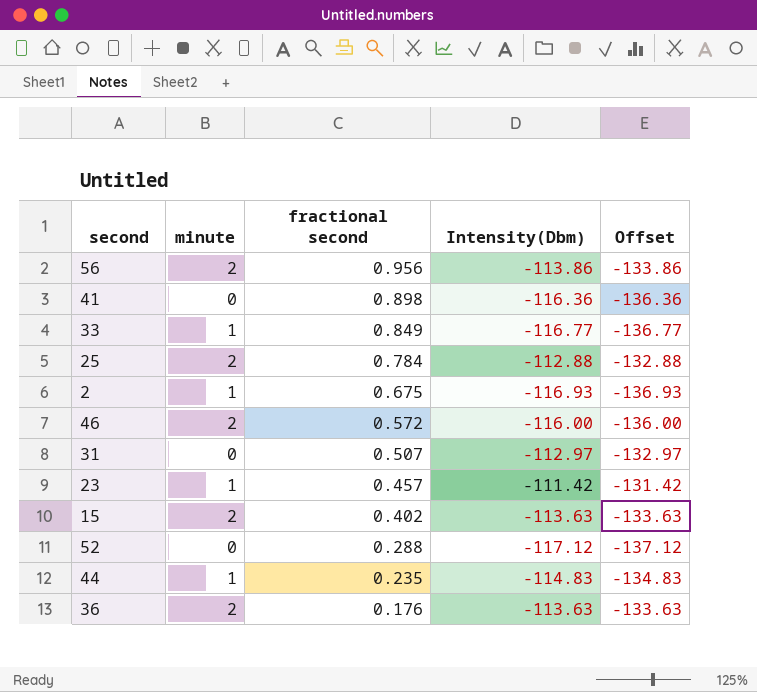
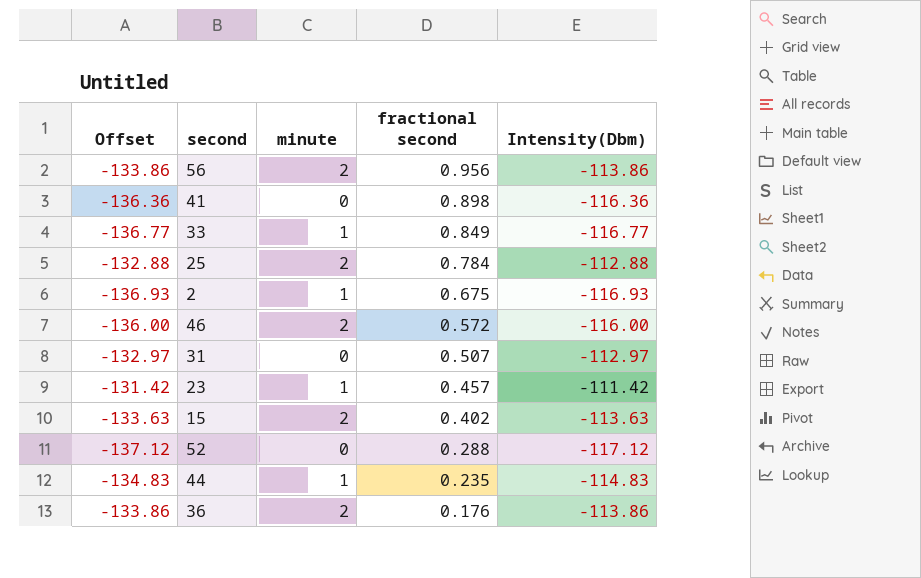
column Offset | position: 5 -> 1
36 | Offset: -133.63 -> -133.86
36 | Intensity(Dbm): -113.63 -> -113.86

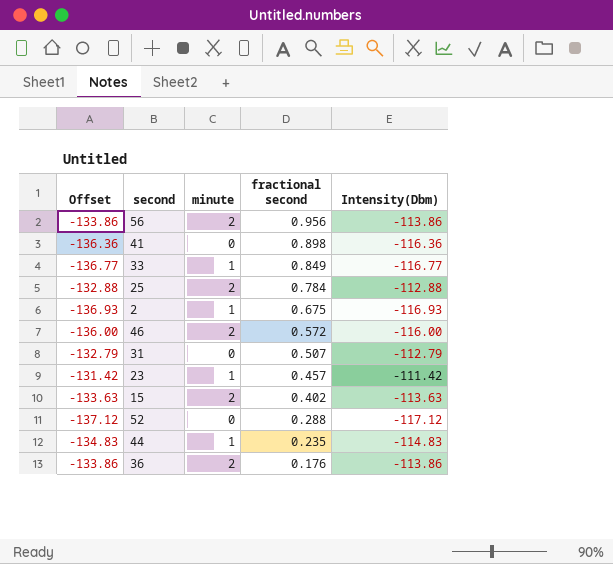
31 | Offset: -132.97 -> -132.79
31 | Intensity(Dbm): -112.97 -> -112.79

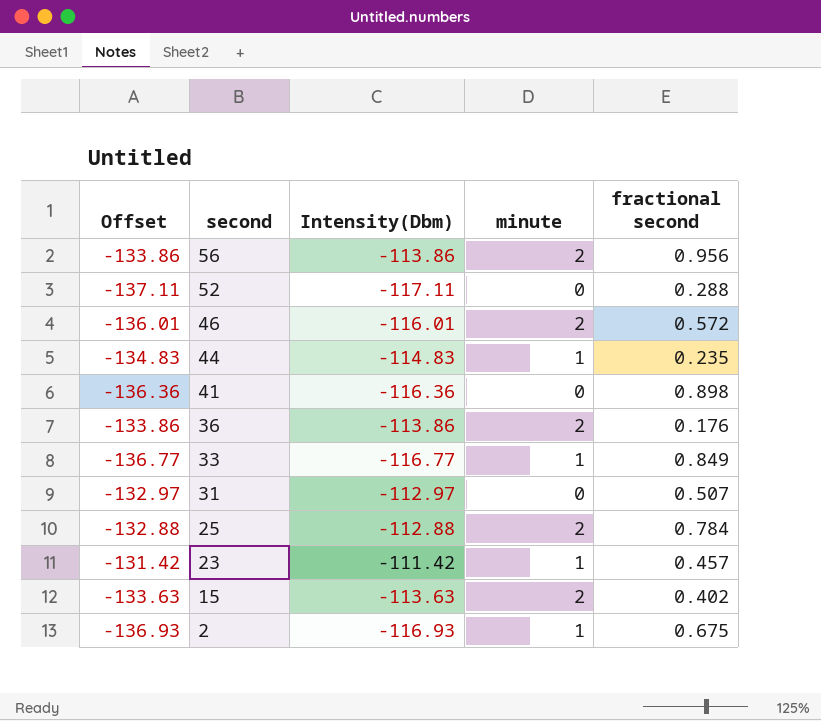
row order: fractional second descending -> second descending
column Intensity(Dbm) | position: 5 -> 3
52 | Offset: -137.12 -> -137.11
52 | Intensity(Dbm): -117.12 -> -117.11
46 | Offset: -136.00 -> -136.01
46 | Intensity(Dbm): -116.00 -> -116.01
31 | Offset: -132.79 -> -132.97
31 | Intensity(Dbm): -112.79 -> -112.97

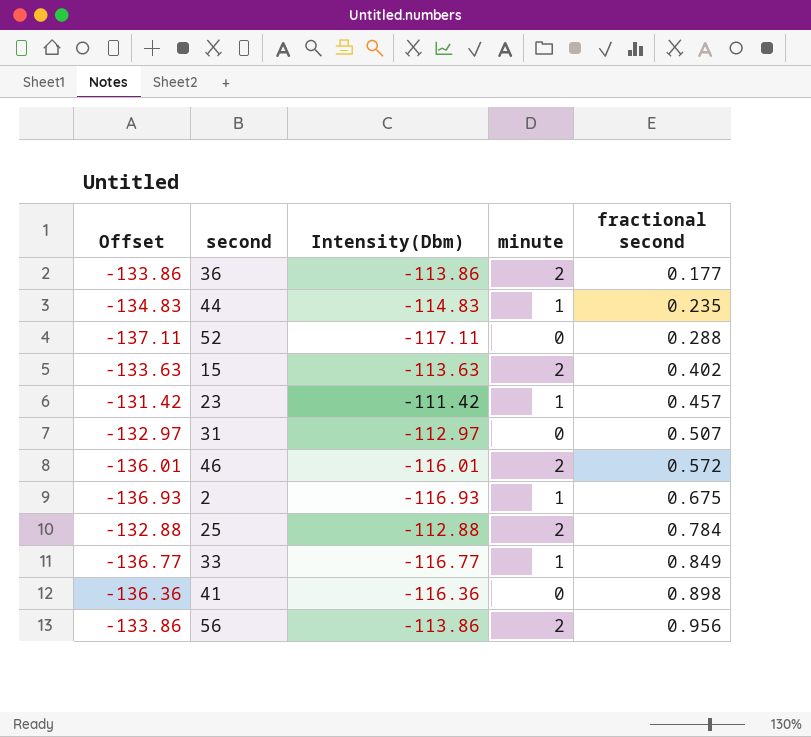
row order: second descending -> fractional second ascending
36 | fractional second: 0.176 -> 0.177

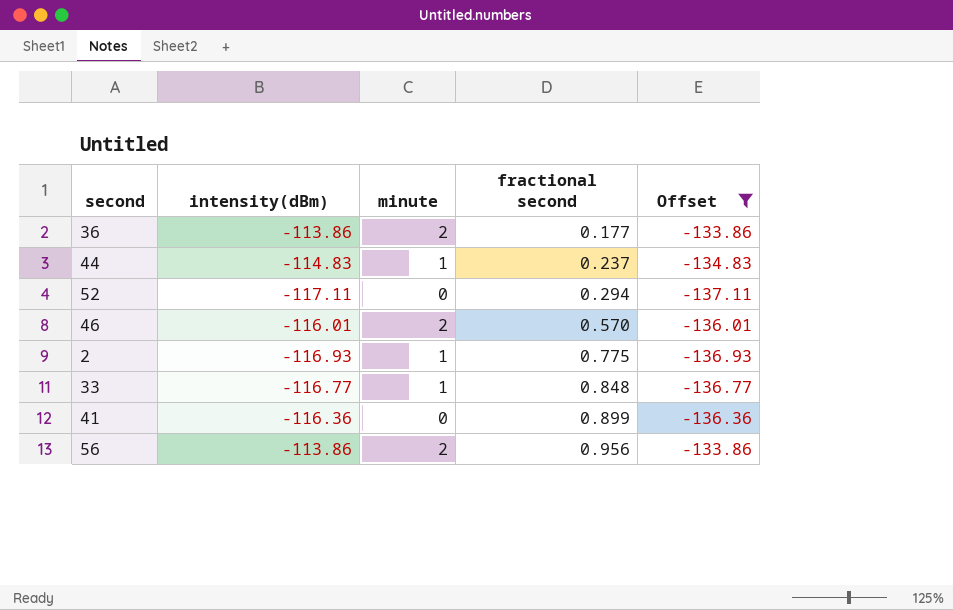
filter: none -> Offset <= -133.86
column name: Intensity(Dbm) -> intensity(dBm)
column Offset | position: 1 -> 5
44 | fractional second: 0.235 -> 0.237
52 | fractional second: 0.288 -> 0.294
46 | fractional second: 0.572 -> 0.570
2 | fractional second: 0.675 -> 0.775
33 | fractional second: 0.849 -> 0.848
41 | fractional second: 0.898 -> 0.899

